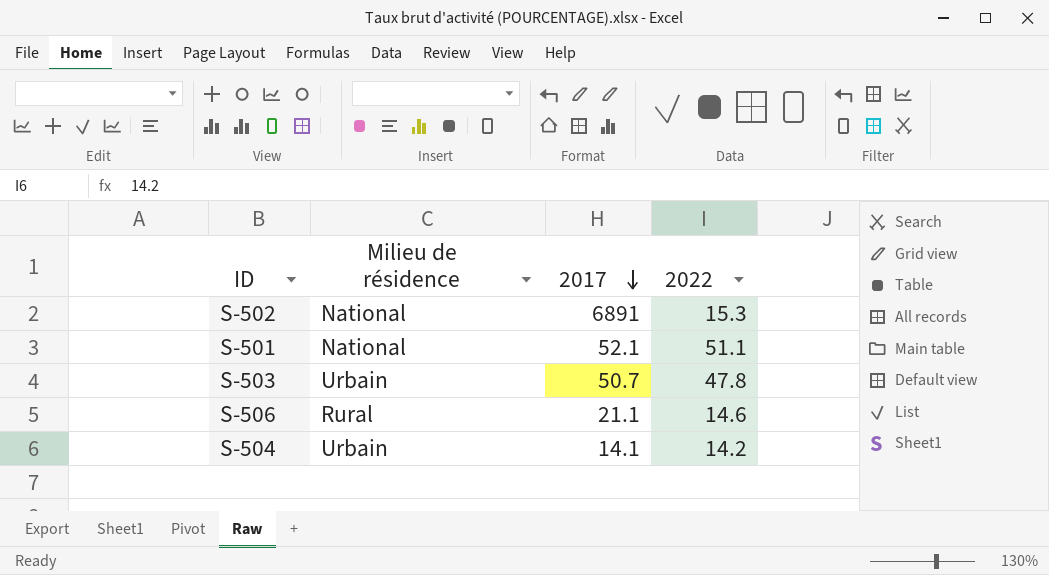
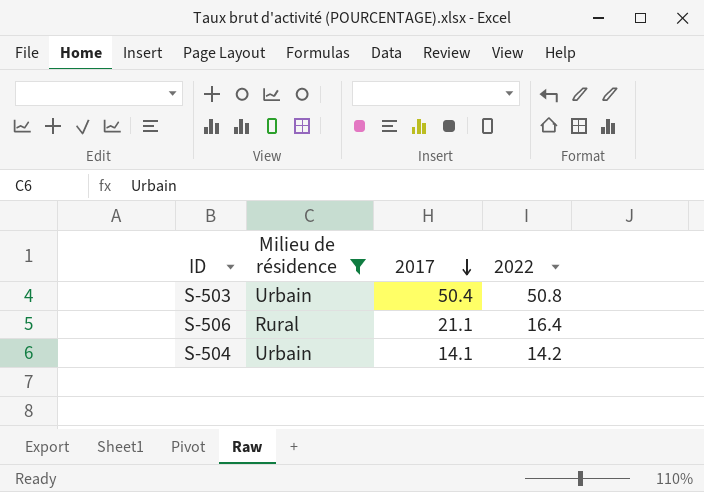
filter: none -> Milieu de résidence != National
S-503 | 2017: 50.7 -> 50.4
S-503 | 2022: 47.8 -> 50.8
S-506 | 2022: 14.6 -> 16.4

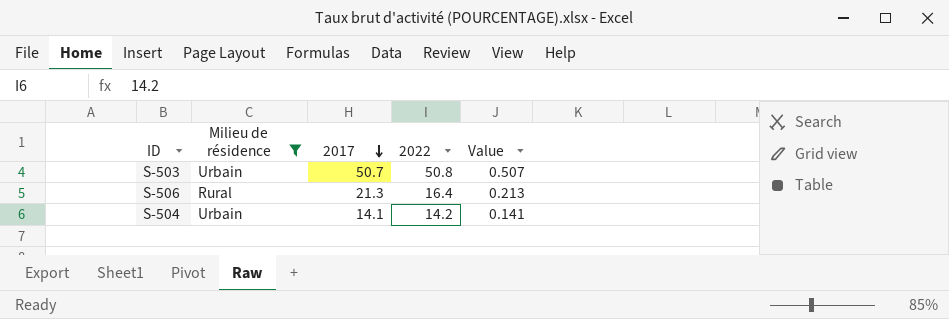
column Value | formula: none -> [2017] * 0.01
S-503 | 2017: 50.4 -> 50.7
S-506 | 2017: 21.1 -> 21.3

